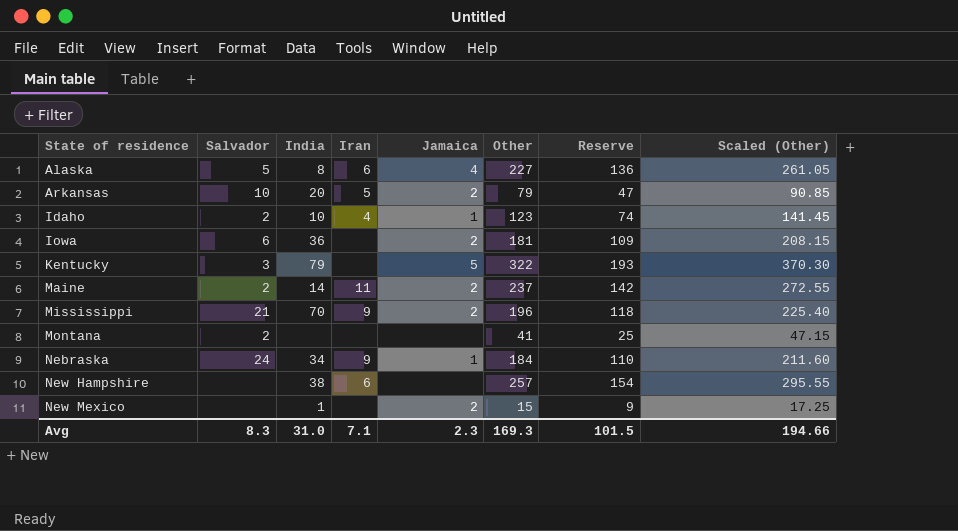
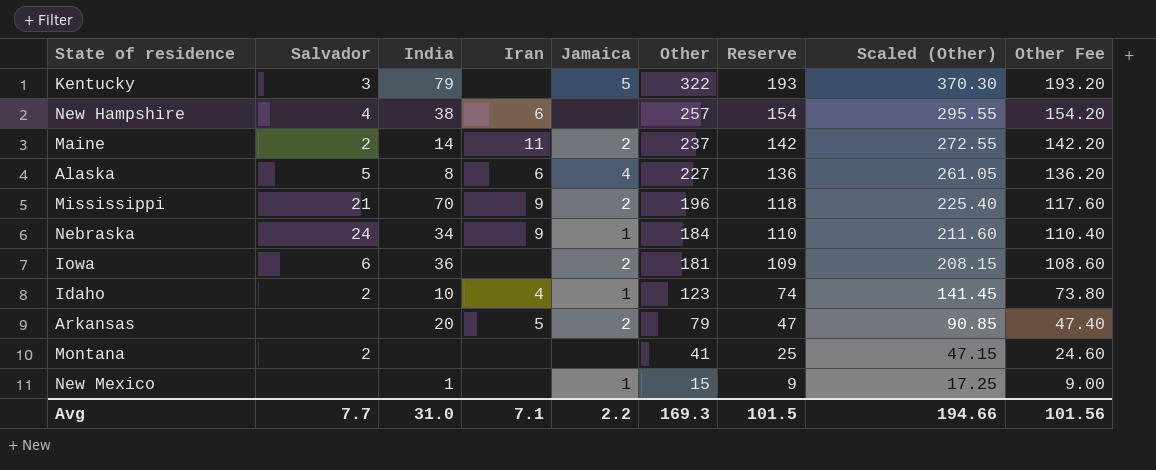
row order: State of residence ascending -> Other descending
column Other Fee | formula: none -> [Other] * 0.6
New Hampshire | Salvador: none -> 4
Arkansas | Salvador: 10 -> none
New Mexico | Jamaica: 2 -> 1
Avg | Salvador: 8.3 -> 7.7
Avg | Jamaica: 2.3 -> 2.2

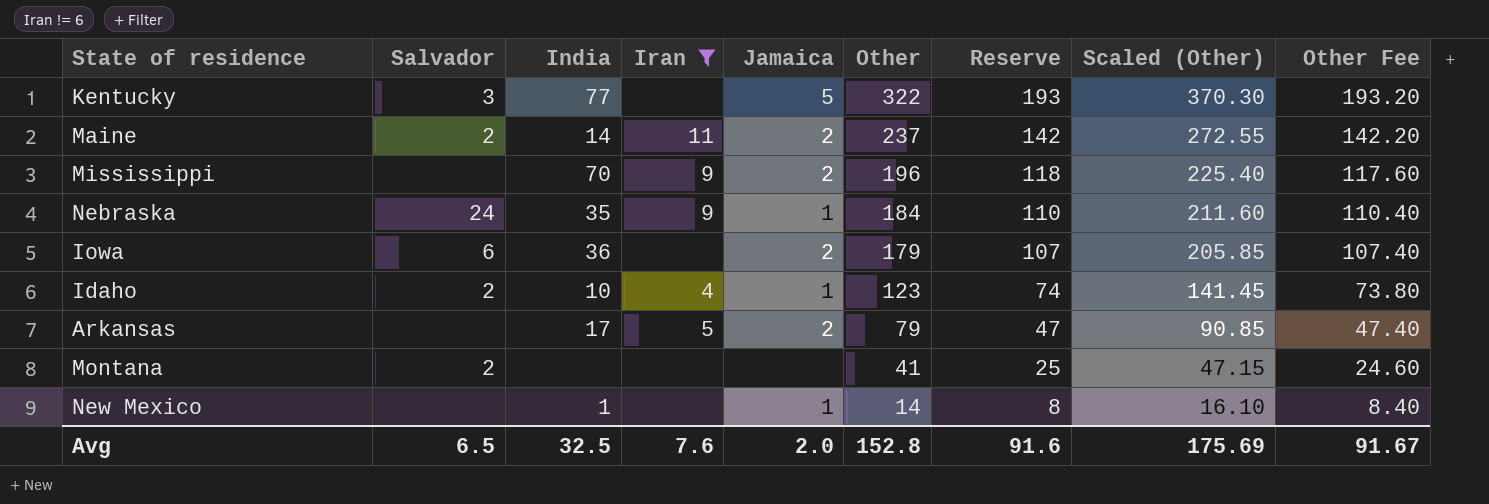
filter: none -> Iran != 6
Kentucky | India: 79 -> 77
Mississippi | Salvador: 21 -> none
Nebraska | India: 34 -> 35
Iowa | Other: 181 -> 179
Iowa | Reserve: 109 -> 107
Iowa | Scaled (Other): 208.15 -> 205.85
Iowa | Other Fee: 108.60 -> 107.40
Arkansas | India: 20 -> 17
New Mexico | Other: 15 -> 14
New Mexico | Reserve: 9 -> 8
New Mexico | Scaled (Other): 17.25 -> 16.10
New Mexico | Other Fee: 9.00 -> 8.40
Avg | Salvador: 7.7 -> 6.5
Avg | India: 31.0 -> 32.5
Avg | Iran: 7.1 -> 7.6
Avg | Jamaica: 2.2 -> 2.0
Avg | Other: 169.3 -> 152.8
Avg | Reserve: 101.5 -> 91.6
Avg | Scaled (Other): 194.66 -> 175.69
Avg | Other Fee: 101.56 -> 91.67

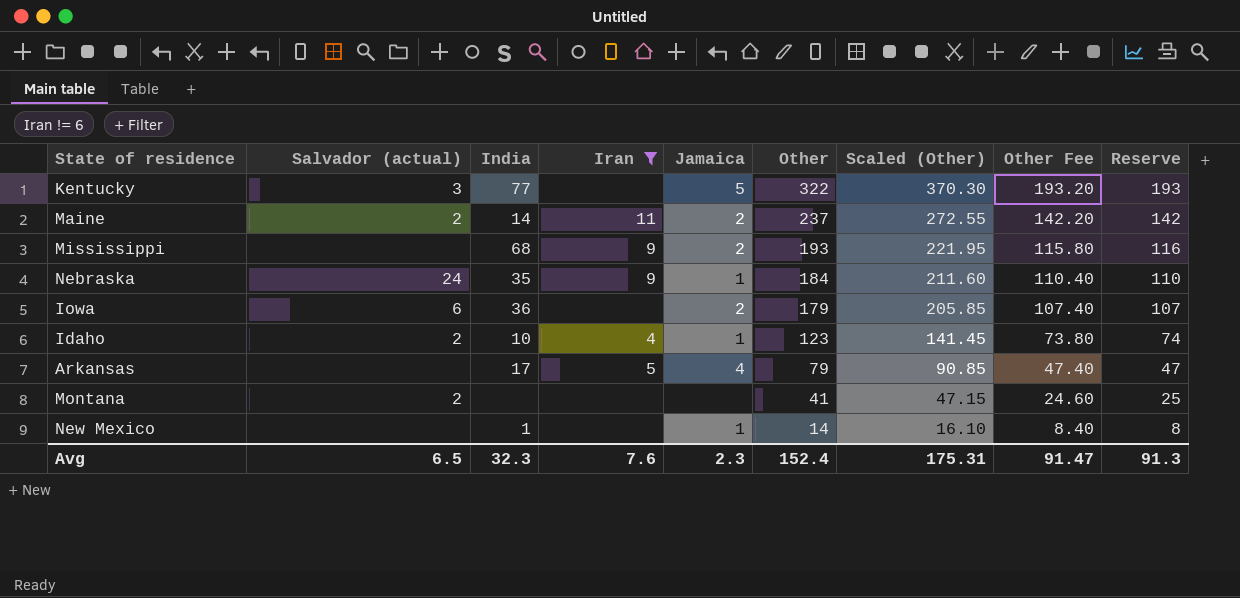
column name: Salvador -> Salvador (actual)
column Reserve | position: 7 -> 9
Mississippi | India: 70 -> 68
Mississippi | Other: 196 -> 193
Mississippi | Scaled (Other): 225.40 -> 221.95
Mississippi | Other Fee: 117.60 -> 115.80
Mississippi | Reserve: 118 -> 116
Arkansas | Jamaica: 2 -> 4
Avg | India: 32.5 -> 32.3
Avg | Jamaica: 2.0 -> 2.3
Avg | Other: 152.8 -> 152.4
Avg | Scaled (Other): 175.69 -> 175.31
Avg | Other Fee: 91.67 -> 91.47
Avg | Reserve: 91.6 -> 91.3

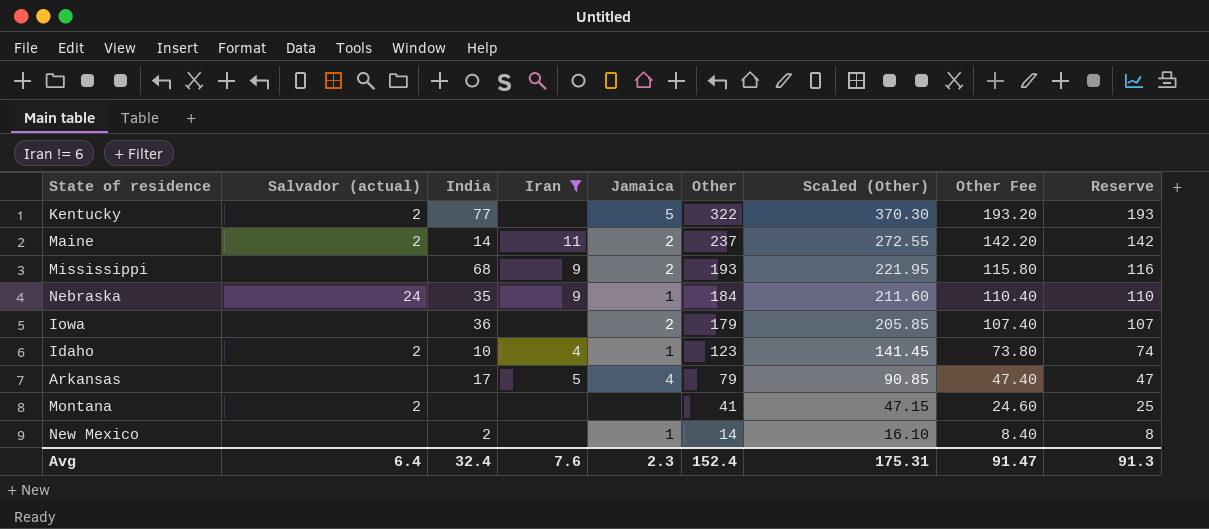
Kentucky | Salvador (actual): 3 -> 2
Iowa | Salvador (actual): 6 -> none
New Mexico | India: 1 -> 2
Avg | Salvador (actual): 6.5 -> 6.4
Avg | India: 32.3 -> 32.4

